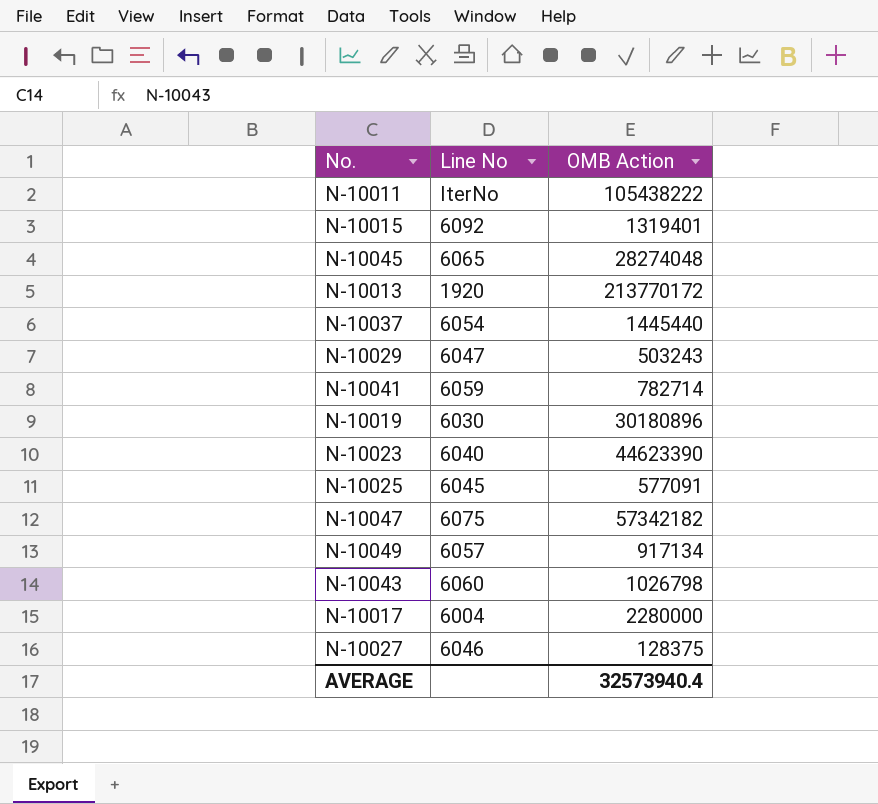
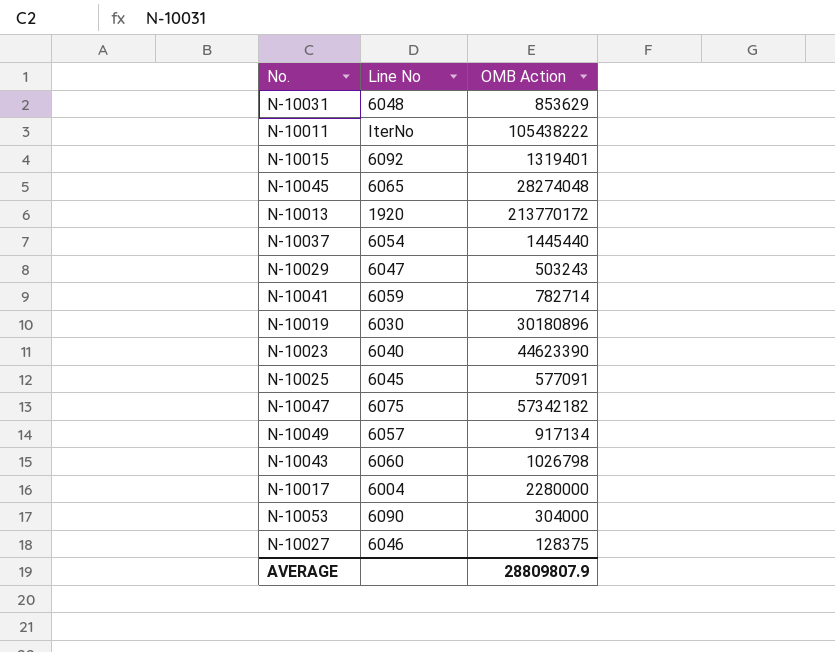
row N-10031: none -> 6048 | 853629
row N-10053: none -> 6090 | 304000
AVERAGE | OMB Action: 32573940.4 -> 28809807.9

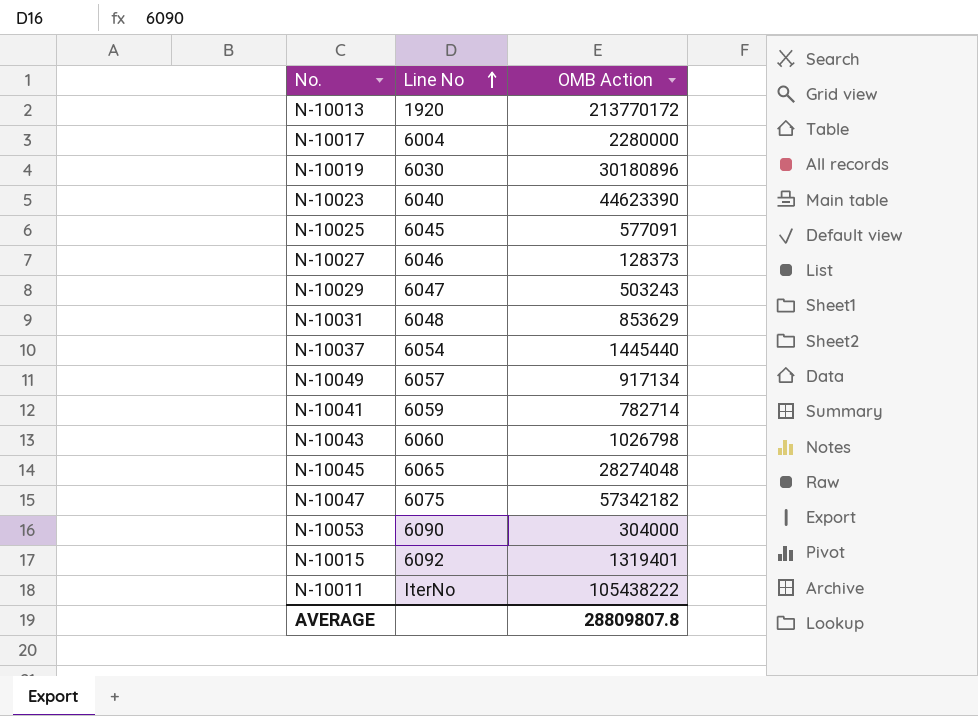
row order: none -> Line No ascending
N-10027 | OMB Action: 128375 -> 128373
AVERAGE | OMB Action: 28809807.9 -> 28809807.8

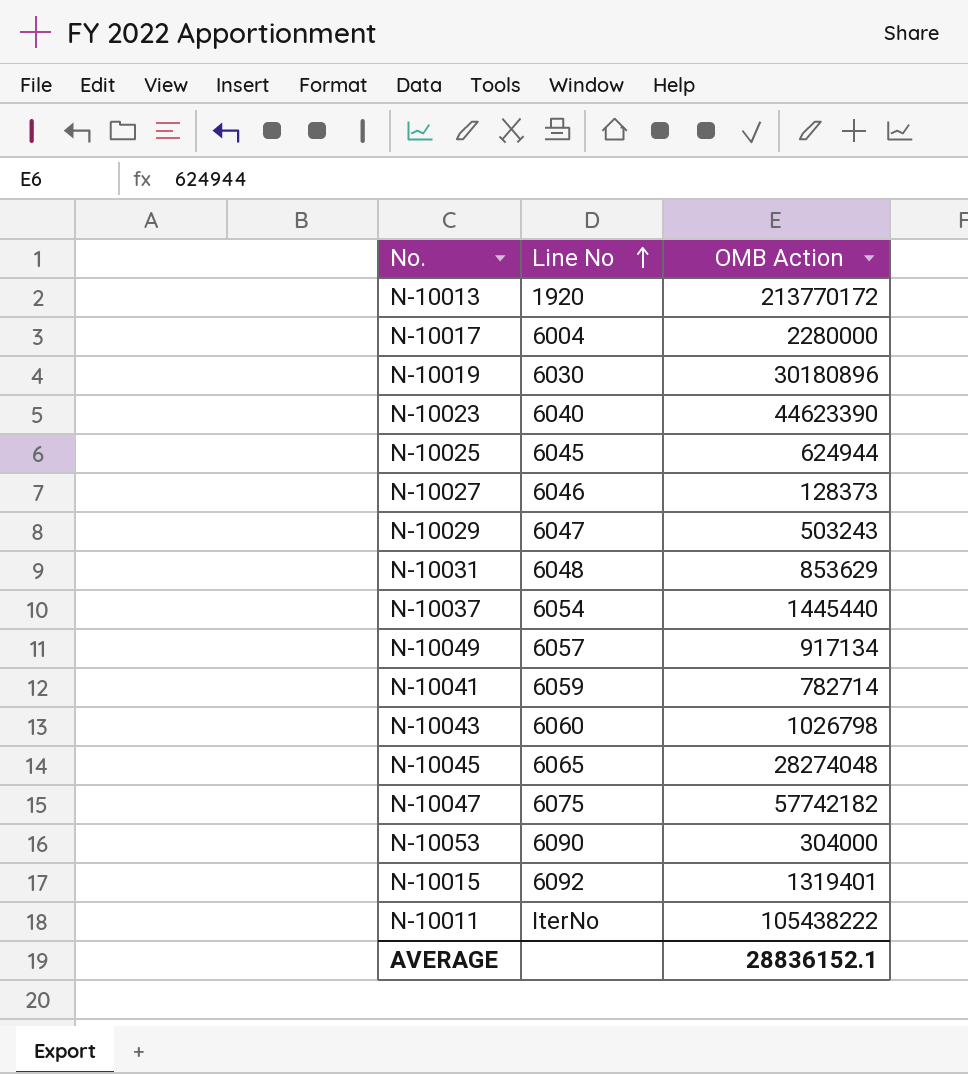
N-10025 | OMB Action: 577091 -> 624944
N-10047 | OMB Action: 57342182 -> 57742182
AVERAGE | OMB Action: 28809807.8 -> 28836152.1

